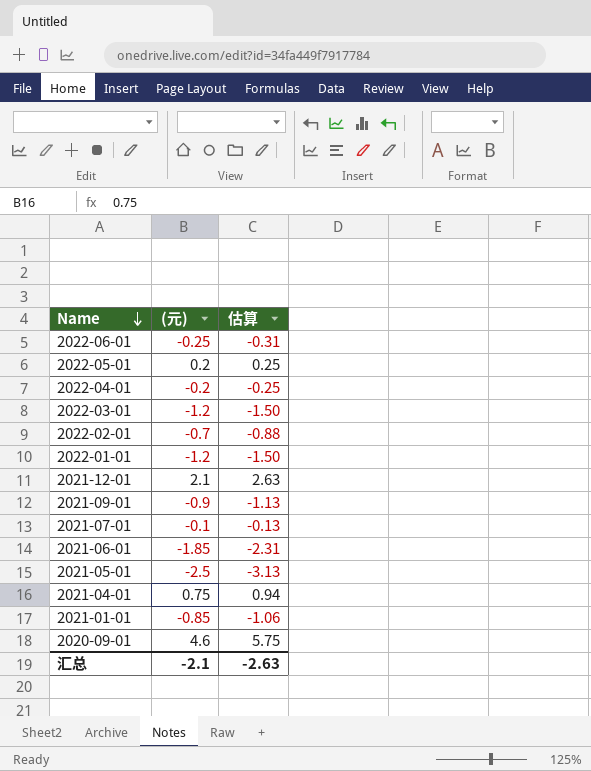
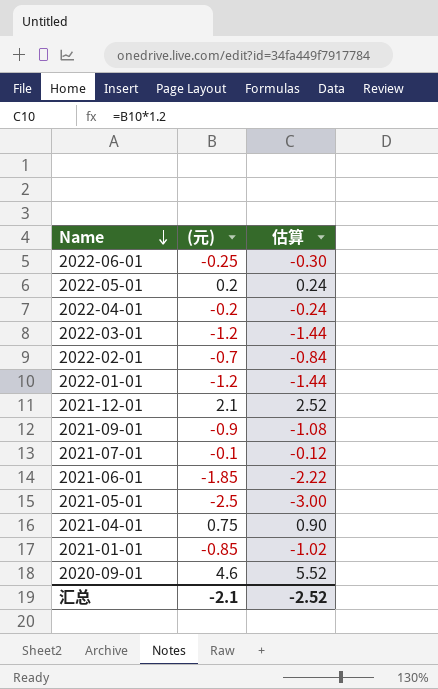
column 估算 | formula: [(元)] * 1.25 -> [(元)] * 1.2
汇总 | 估算: -2.63 -> -2.52

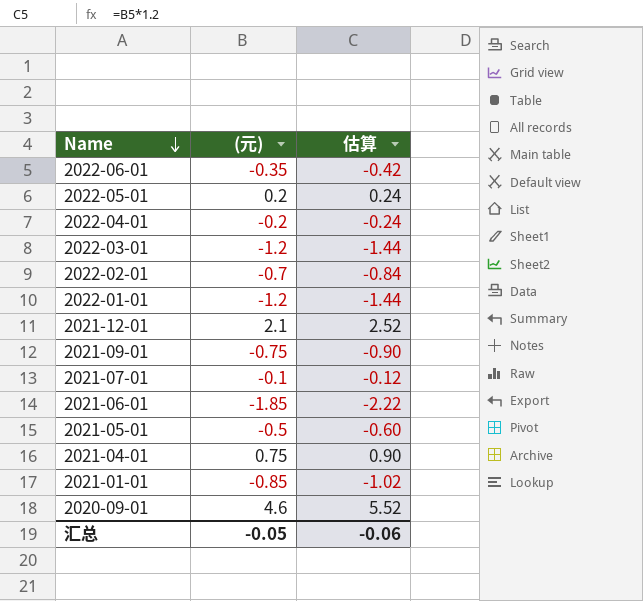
2022-06-01 | (元): -0.25 -> -0.35
2022-06-01 | 估算: -0.30 -> -0.42
2021-09-01 | (元): -0.9 -> -0.75
2021-09-01 | 估算: -1.08 -> -0.90
2021-05-01 | (元): -2.5 -> -0.5
2021-05-01 | 估算: -3.00 -> -0.60
汇总 | (元): -2.1 -> -0.05
汇总 | 估算: -2.52 -> -0.06

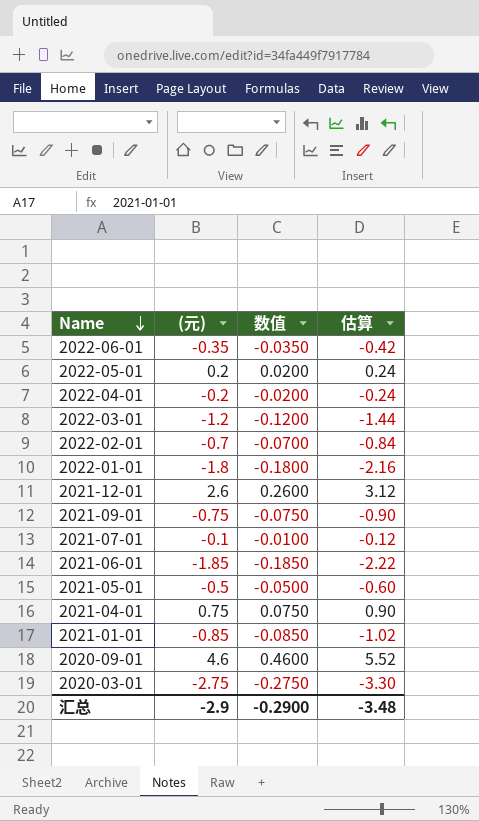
column 数值 | formula: none -> [(元)] * 0.1
2022-01-01 | (元): -1.2 -> -1.8
2022-01-01 | 估算: -1.44 -> -2.16
2021-12-01 | (元): 2.1 -> 2.6
2021-12-01 | 估算: 2.52 -> 3.12
row 2020-03-01: none -> -2.75 | -0.2750 | -3.30
汇总 | (元): -0.05 -> -2.9
汇总 | 估算: -0.06 -> -3.48

